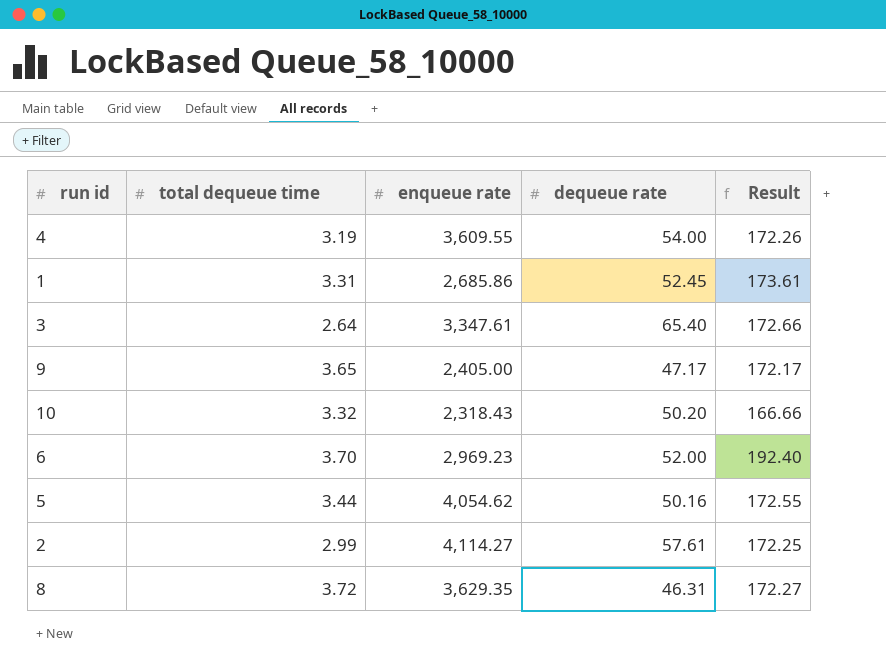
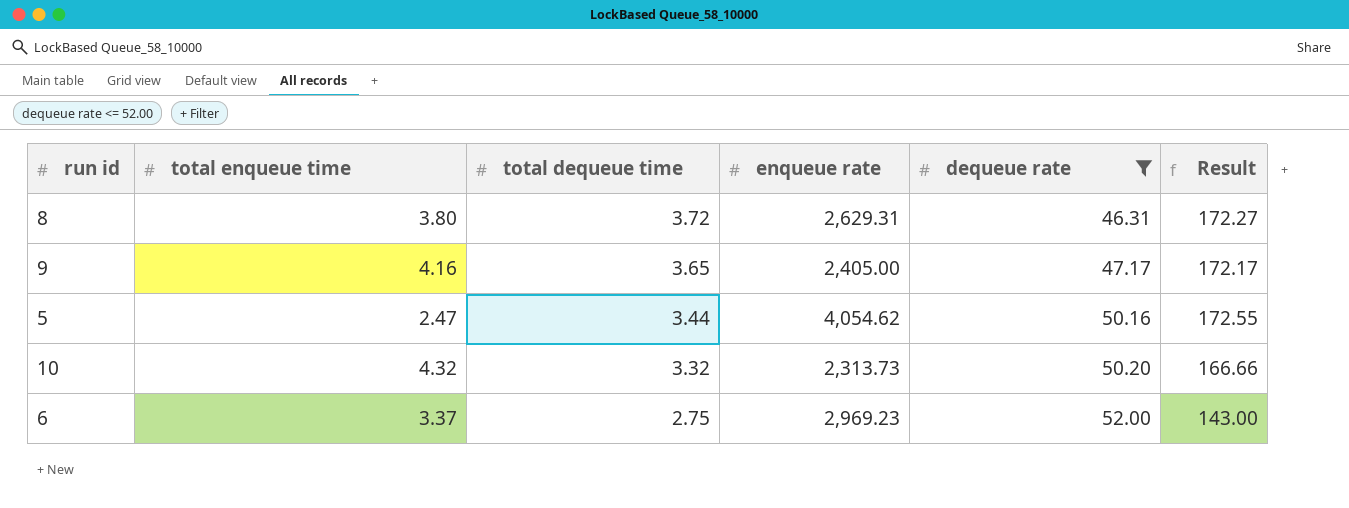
filter: none -> dequeue rate <= 52.00
row order: none -> total dequeue time descending
column total enqueue time | position: none -> 2
8 | enqueue rate: 3,629.35 -> 2,629.31
10 | enqueue rate: 2,318.43 -> 2,313.73
6 | total dequeue time: 3.70 -> 2.75
6 | Result: 192.40 -> 143.00

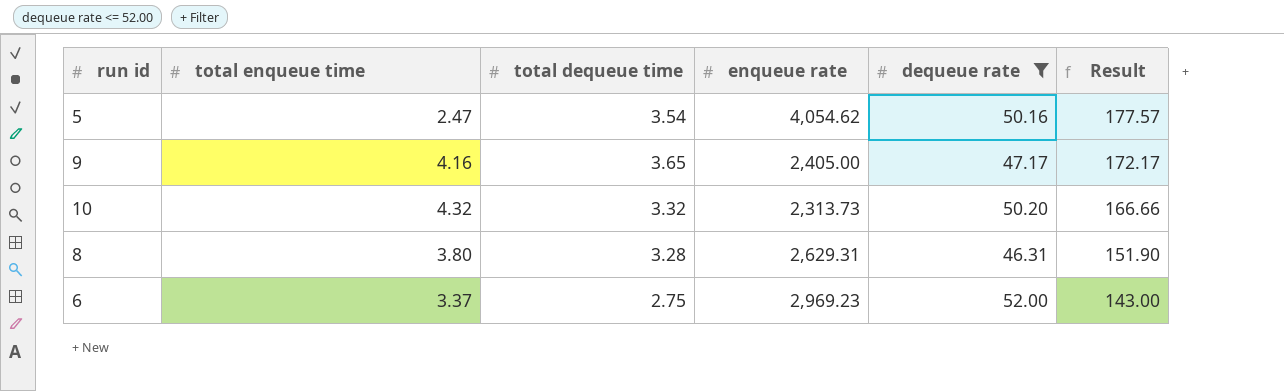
row order: total dequeue time descending -> Result descending
5 | total dequeue time: 3.44 -> 3.54
5 | Result: 172.55 -> 177.57
8 | total dequeue time: 3.72 -> 3.28
8 | Result: 172.27 -> 151.90

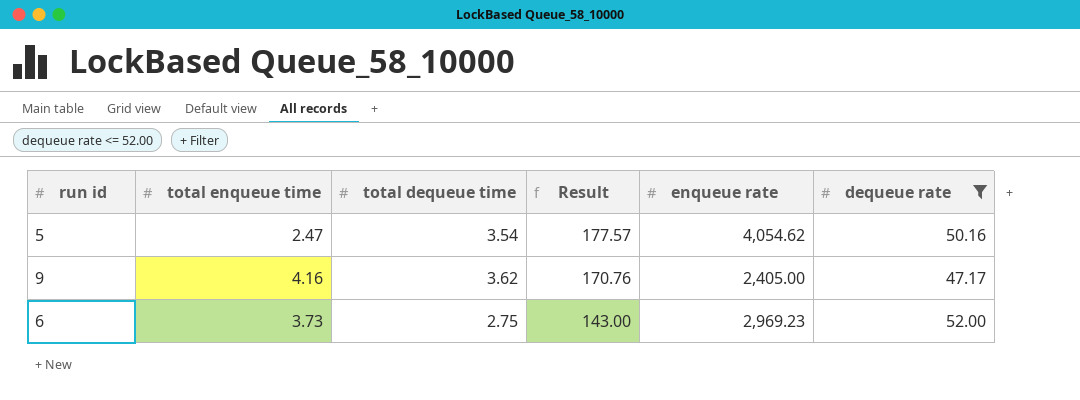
column Result | position: 6 -> 4
row 10: 4.32 | 3.32 | 2,313.73 | 50.20 | 166.66 -> none
row 8: 3.80 | 3.28 | 2,629.31 | 46.31 | 151.90 -> none
9 | total dequeue time: 3.65 -> 3.62
9 | Result: 172.17 -> 170.76
6 | total enqueue time: 3.37 -> 3.73

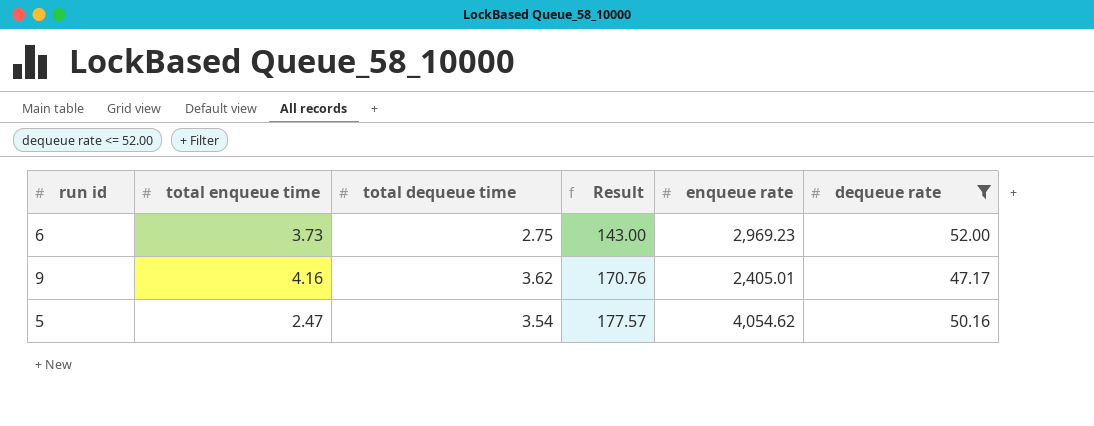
row order: Result descending -> Result ascending
9 | enqueue rate: 2,405.00 -> 2,405.01

